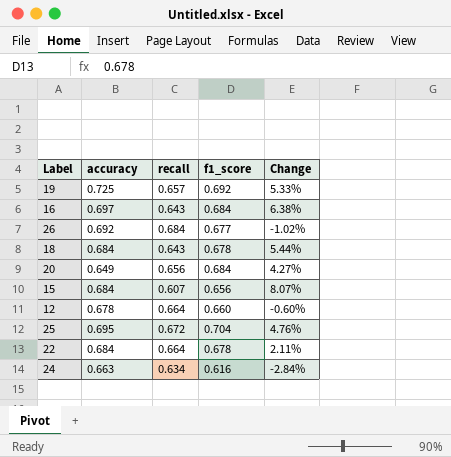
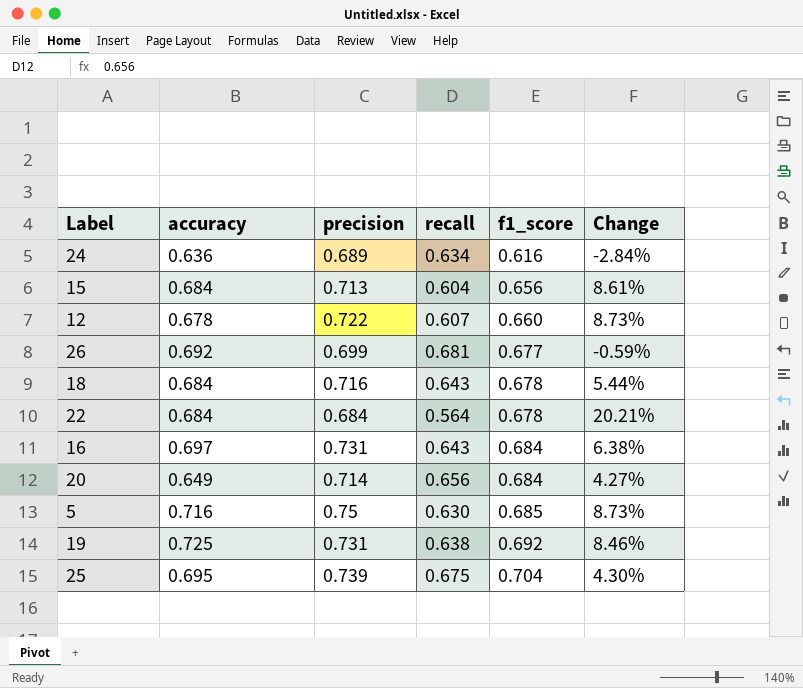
row order: none -> f1_score ascending
column precision | position: none -> 3
24 | accuracy: 0.663 -> 0.636
15 | recall: 0.607 -> 0.604
15 | Change: 8.07% -> 8.61%
12 | recall: 0.664 -> 0.607
12 | Change: -0.60% -> 8.73%
26 | recall: 0.684 -> 0.681
26 | Change: -1.02% -> -0.59%
22 | recall: 0.664 -> 0.564
22 | Change: 2.11% -> 20.21%
row 5: none -> 0.716 | 0.75 | 0.630 | 0.685 | 8.73%
19 | recall: 0.657 -> 0.638
19 | Change: 5.33% -> 8.46%
25 | recall: 0.672 -> 0.675
25 | Change: 4.76% -> 4.30%

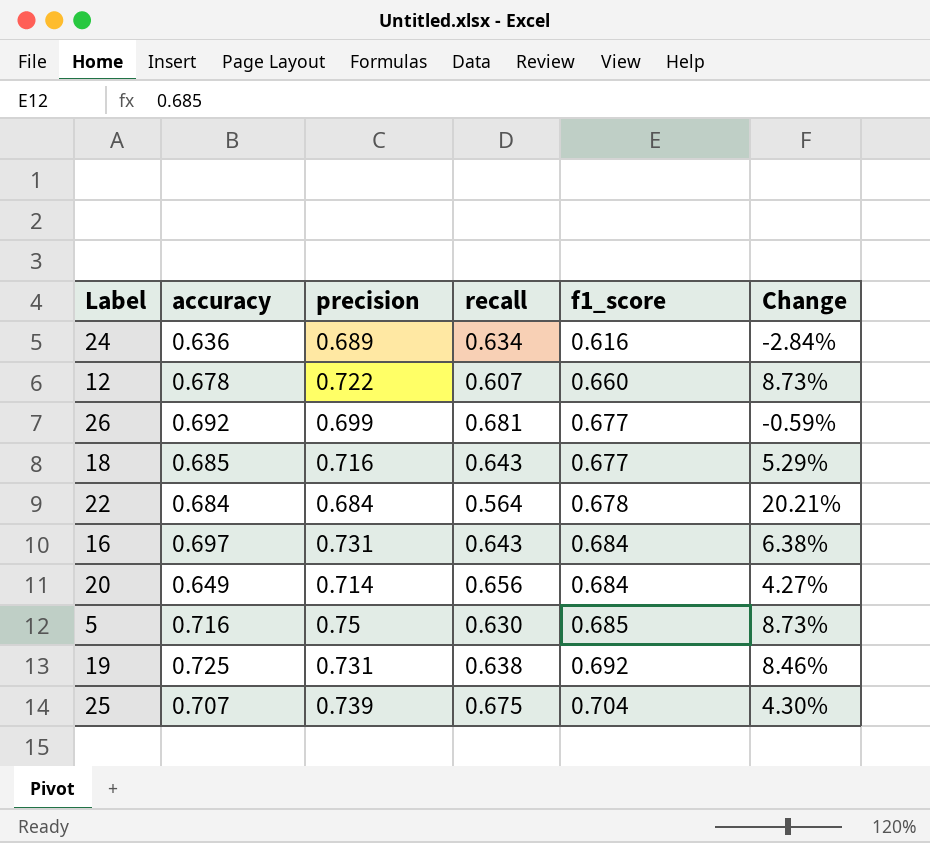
row 15: 0.684 | 0.713 | 0.604 | 0.656 | 8.61% -> none
18 | accuracy: 0.684 -> 0.685
18 | f1_score: 0.678 -> 0.677
18 | Change: 5.44% -> 5.29%
25 | accuracy: 0.695 -> 0.707

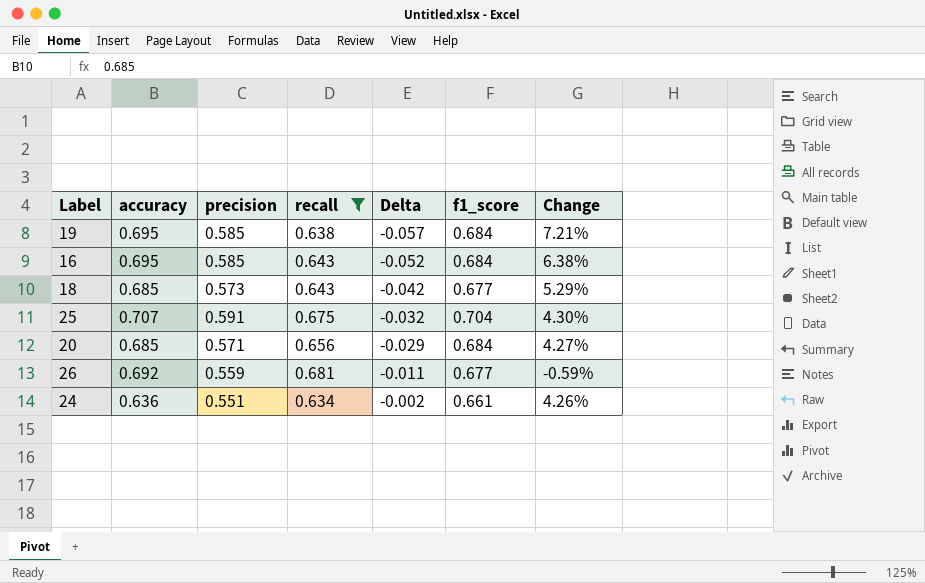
filter: none -> recall >= 0.634
row order: f1_score ascending -> Delta ascending
column Delta | formula: none -> [recall] - [accuracy]
19 | accuracy: 0.725 -> 0.695
19 | precision: 0.731 -> 0.585
19 | f1_score: 0.692 -> 0.684
19 | Change: 8.46% -> 7.21%
16 | accuracy: 0.697 -> 0.695
16 | precision: 0.731 -> 0.585
18 | precision: 0.716 -> 0.573
25 | precision: 0.739 -> 0.591
20 | accuracy: 0.649 -> 0.685
20 | precision: 0.714 -> 0.571
26 | precision: 0.699 -> 0.559
24 | precision: 0.689 -> 0.551
24 | f1_score: 0.616 -> 0.661
24 | Change: -2.84% -> 4.26%

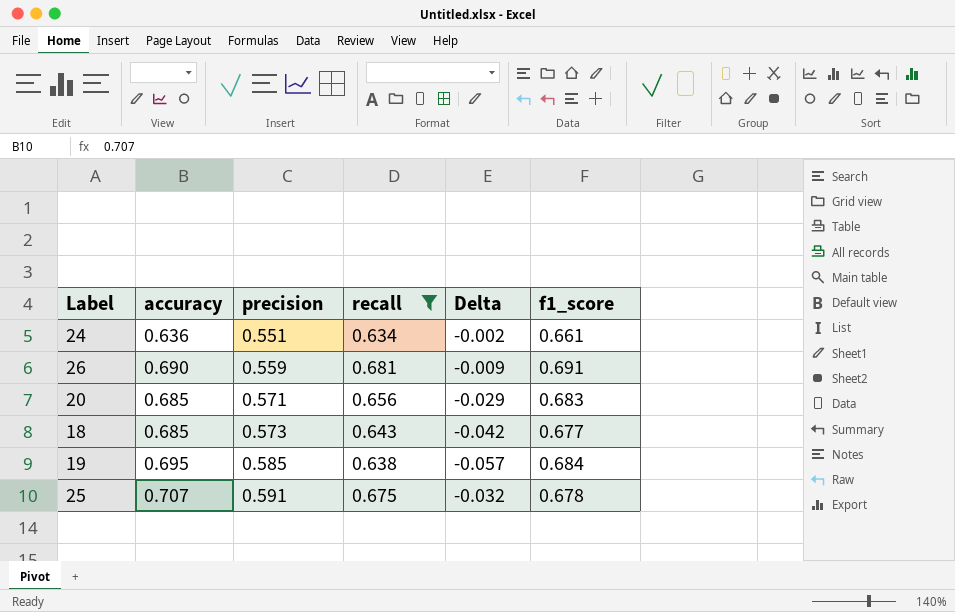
row order: Delta ascending -> precision ascending
column Change | formula: ([f1_score] - [recall]) / [recall] -> none
row 16: 0.695 | 0.585 | 0.643 | -0.052 | 0.684 | 6.38% -> none
26 | accuracy: 0.692 -> 0.690
26 | Delta: -0.011 -> -0.009
26 | f1_score: 0.677 -> 0.691
20 | f1_score: 0.684 -> 0.683
25 | f1_score: 0.704 -> 0.678

